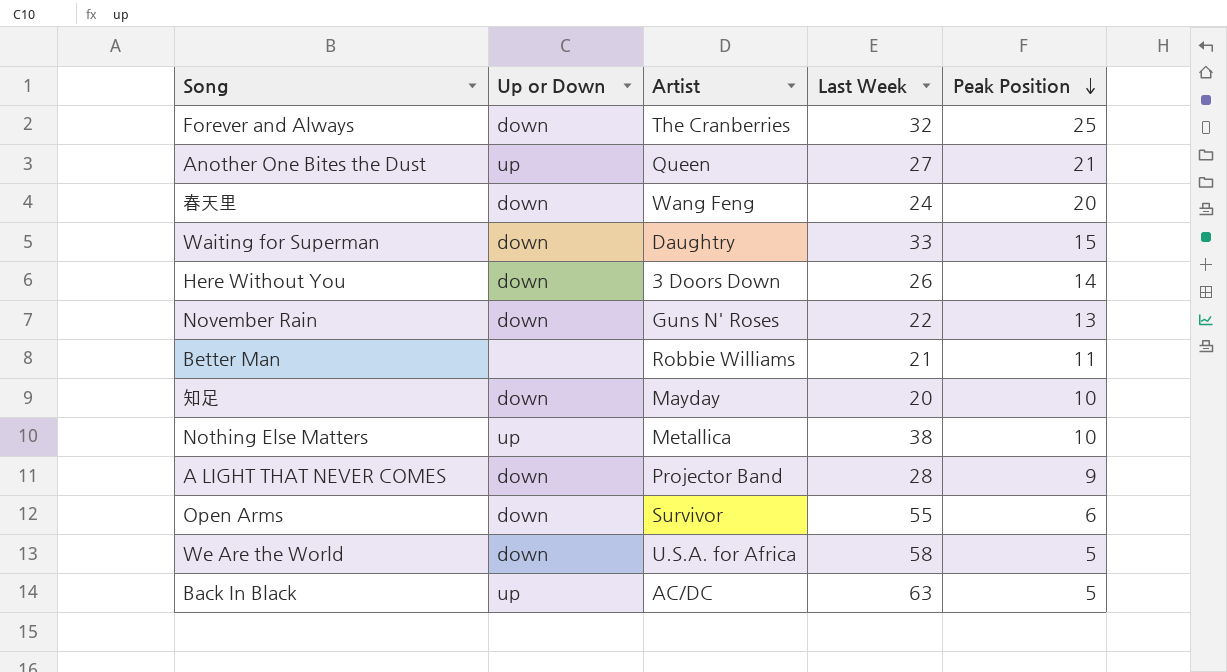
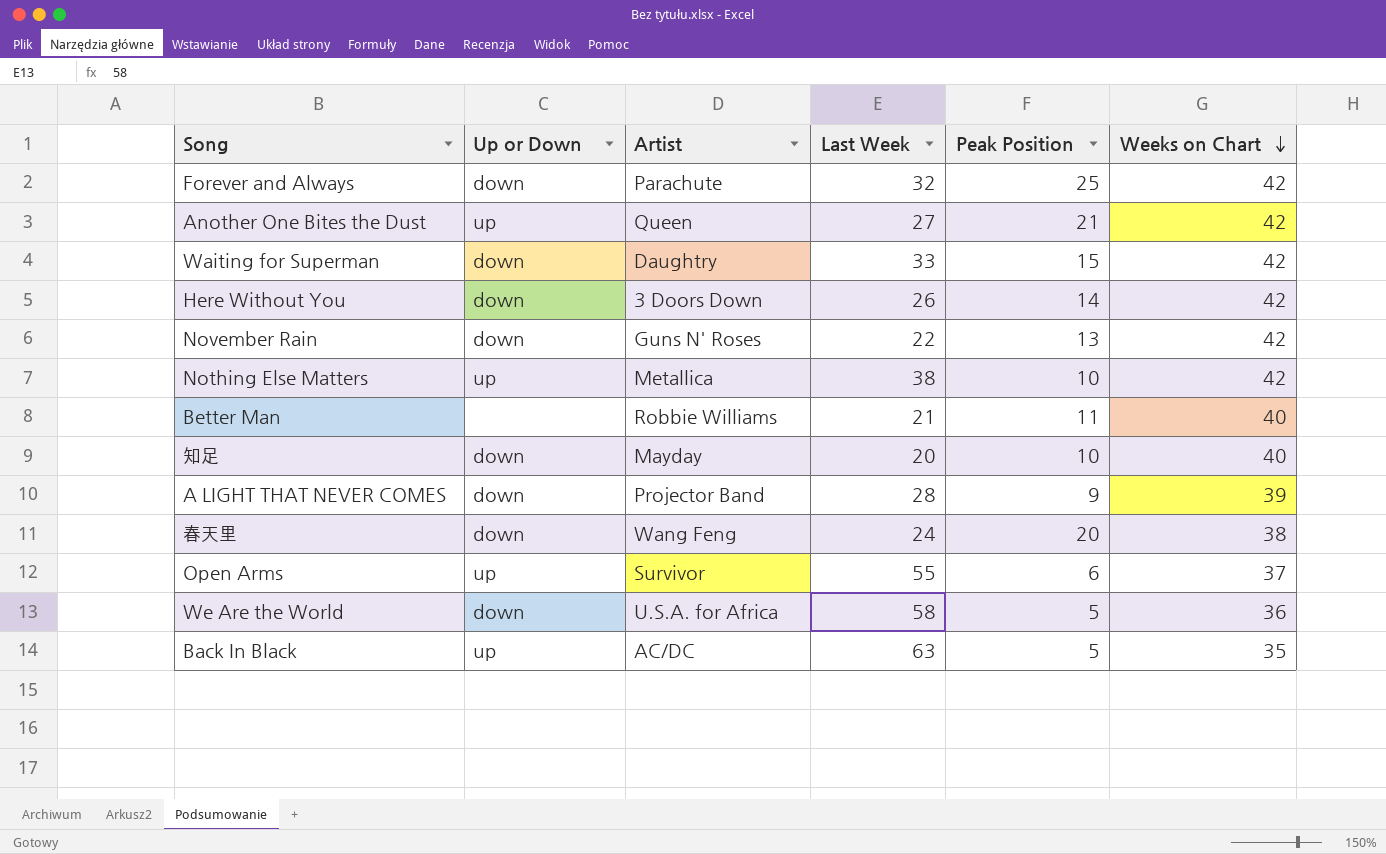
row order: Peak Position descending -> Weeks on Chart descending
column Weeks on Chart | position: none -> 6
Forever and Always | Artist: The Cranberries -> Parachute
Open Arms | Up or Down: down -> up

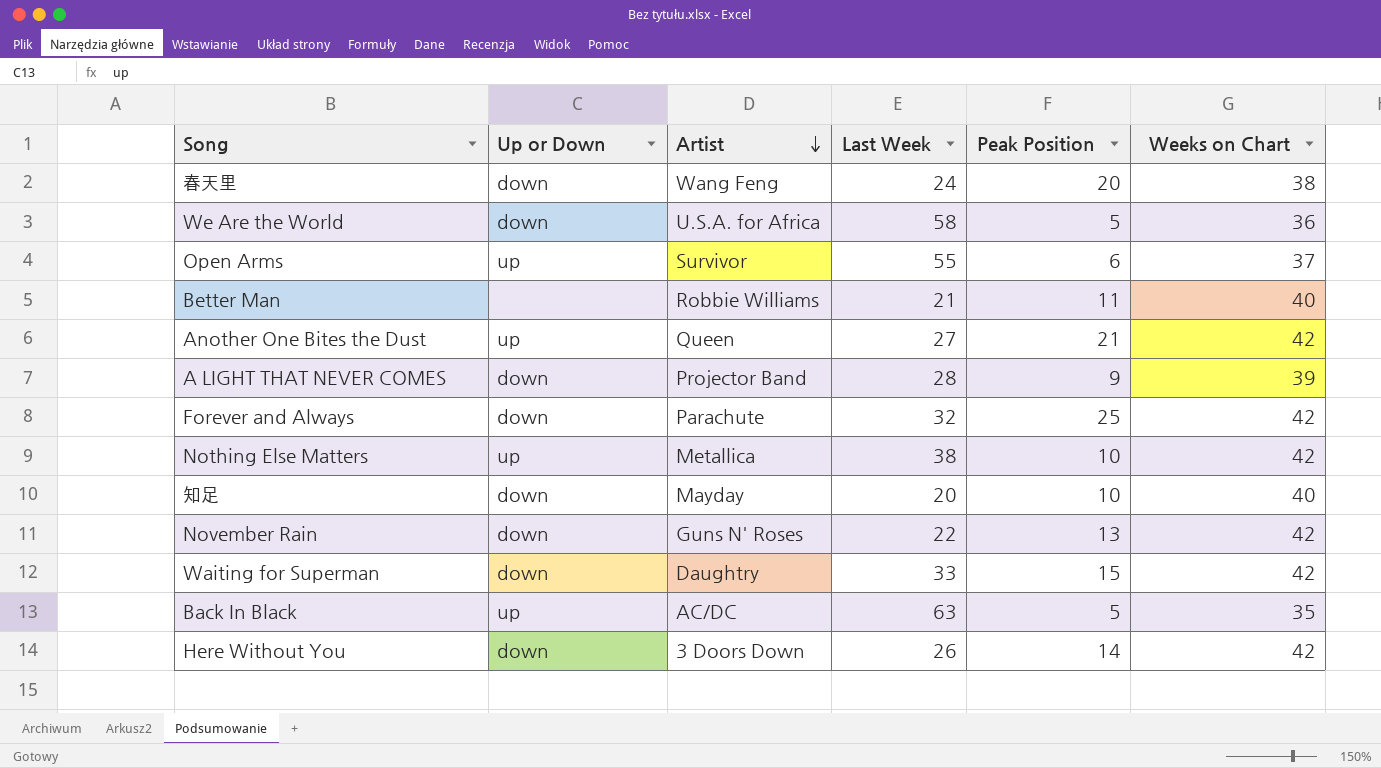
row order: Weeks on Chart descending -> Artist descending

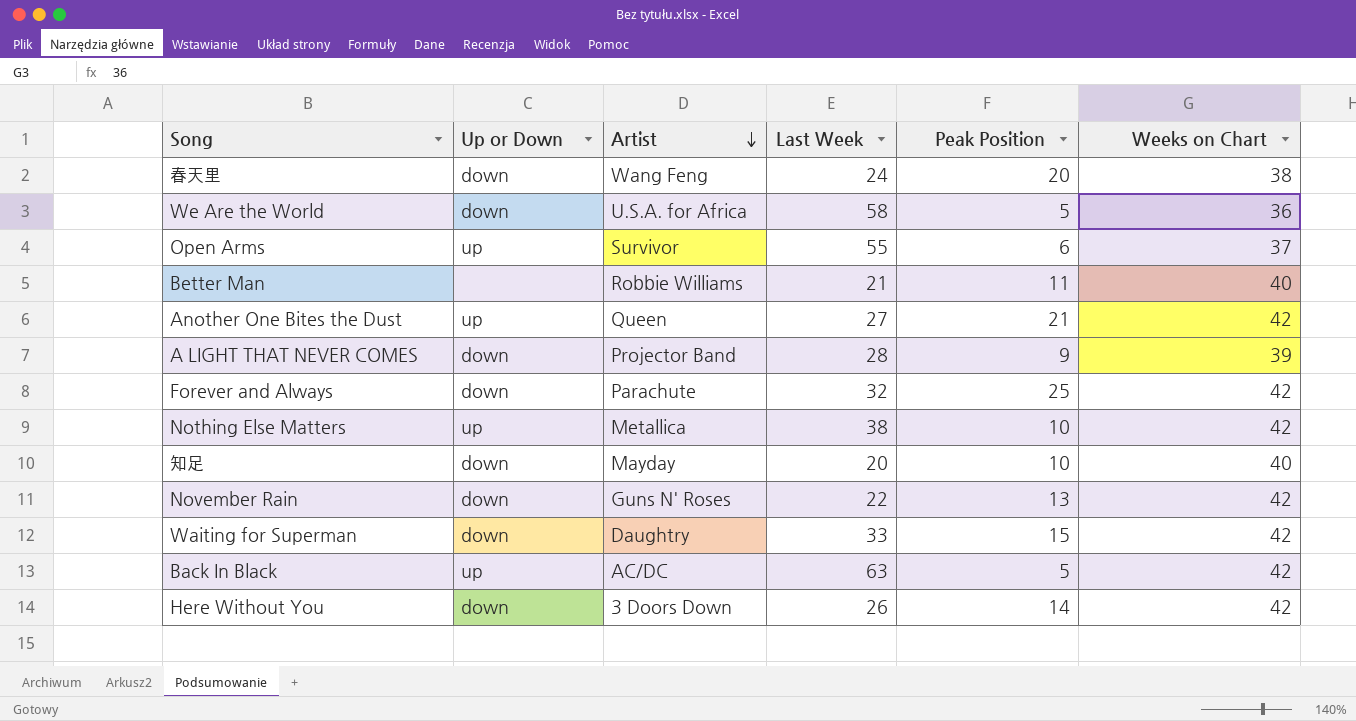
Back In Black | Weeks on Chart: 35 -> 42

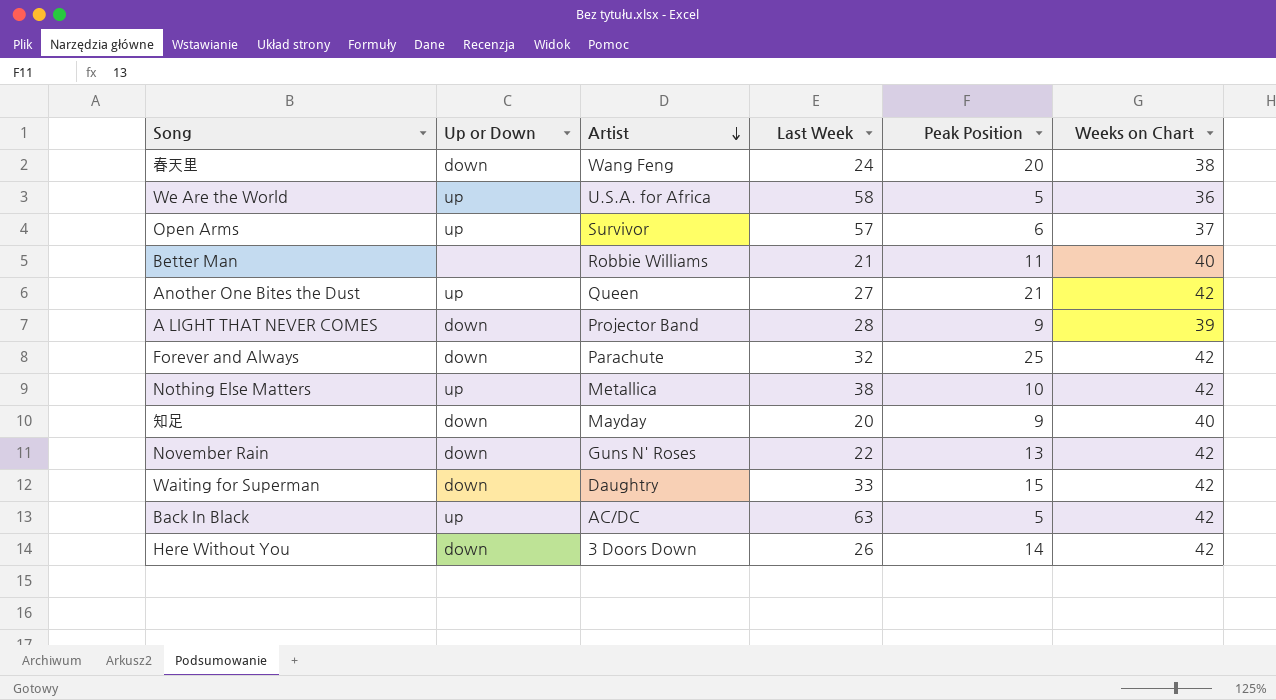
We Are the World | Up or Down: down -> up
Open Arms | Last Week: 55 -> 57
知足 | Peak Position: 10 -> 9

